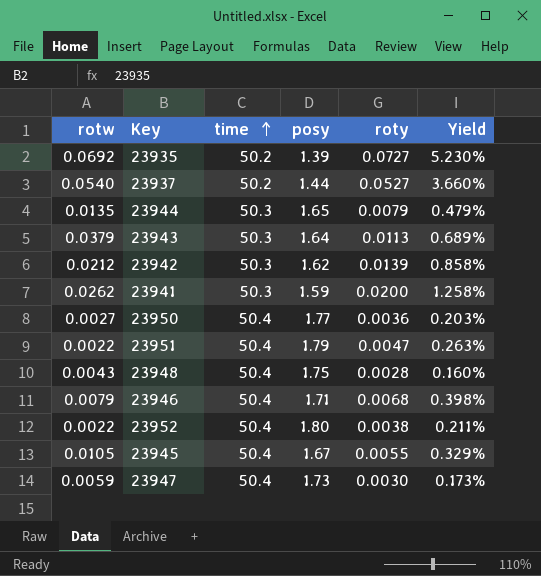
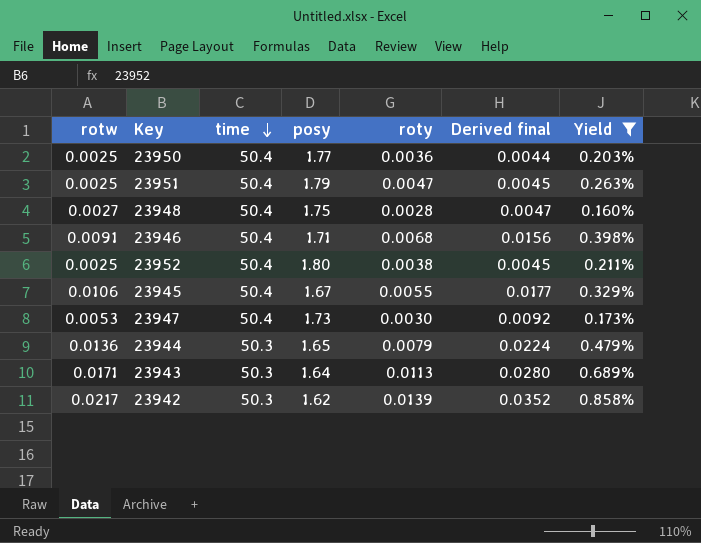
filter: none -> Yield <= 0.858%
row order: time ascending -> time descending
column Derived final | formula: none -> [rotw] * [posy]
23950 | rotw: 0.0027 -> 0.0025
23951 | rotw: 0.0022 -> 0.0025
23948 | rotw: 0.0043 -> 0.0027
23946 | rotw: 0.0079 -> 0.0091
23952 | rotw: 0.0022 -> 0.0025
23945 | rotw: 0.0105 -> 0.0106
23947 | rotw: 0.0059 -> 0.0053
23944 | rotw: 0.0135 -> 0.0136
23943 | rotw: 0.0379 -> 0.0171
23942 | rotw: 0.0212 -> 0.0217

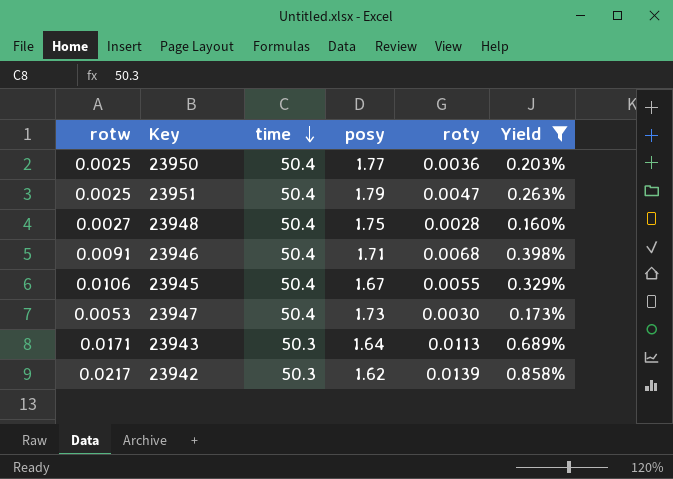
column Derived final | formula: [rotw] * [posy] -> none
row 23952: 0.0025 | 50.4 | 1.80 | 0.0038 | 0.0045 | 0.211% -> none
row 23944: 0.0136 | 50.3 | 1.65 | 0.0079 | 0.0224 | 0.479% -> none

